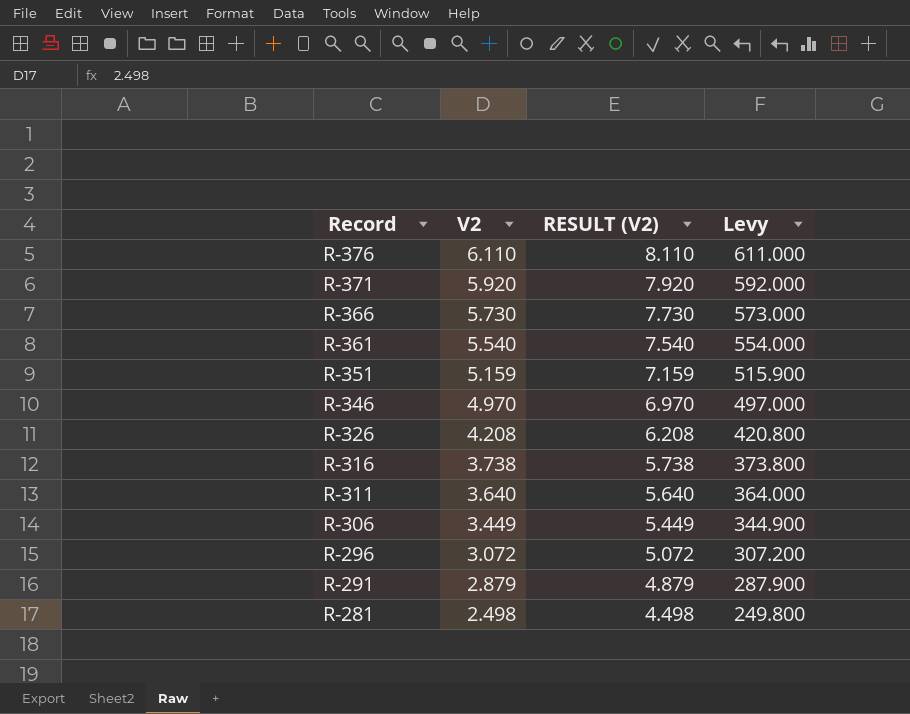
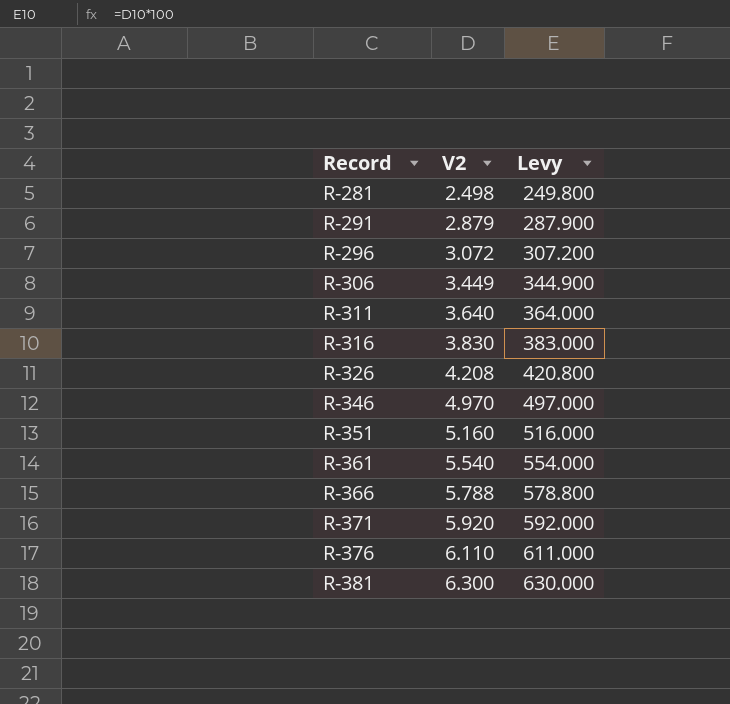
row order: Record descending -> Record ascending
column RESULT (V2) | formula: [V2] + 2 -> none
R-316 | V2: 3.738 -> 3.830
R-316 | Levy: 373.800 -> 383.000
R-351 | V2: 5.159 -> 5.160
R-351 | Levy: 515.900 -> 516.000
R-366 | V2: 5.730 -> 5.788
R-366 | Levy: 573.000 -> 578.800
row R-381: none -> 6.300 | 630.000

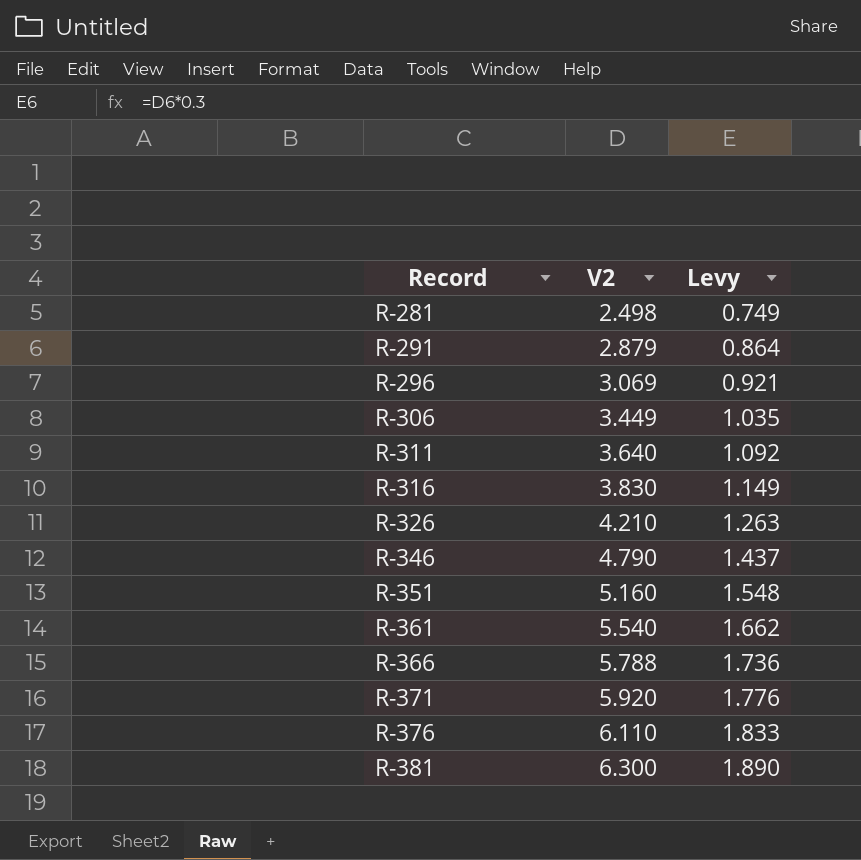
column Levy | formula: [V2] * 100 -> [V2] * 0.3
R-296 | V2: 3.072 -> 3.069
R-326 | V2: 4.208 -> 4.210
R-346 | V2: 4.970 -> 4.790

